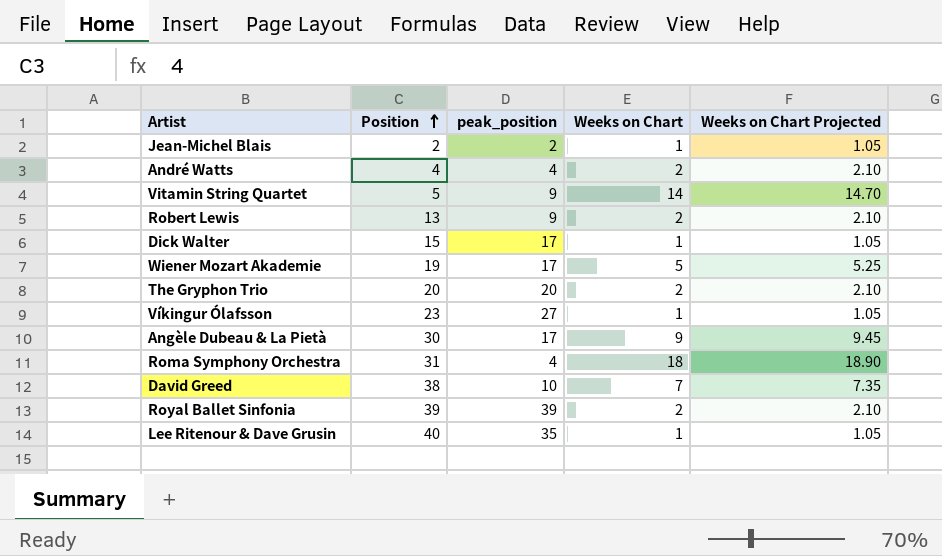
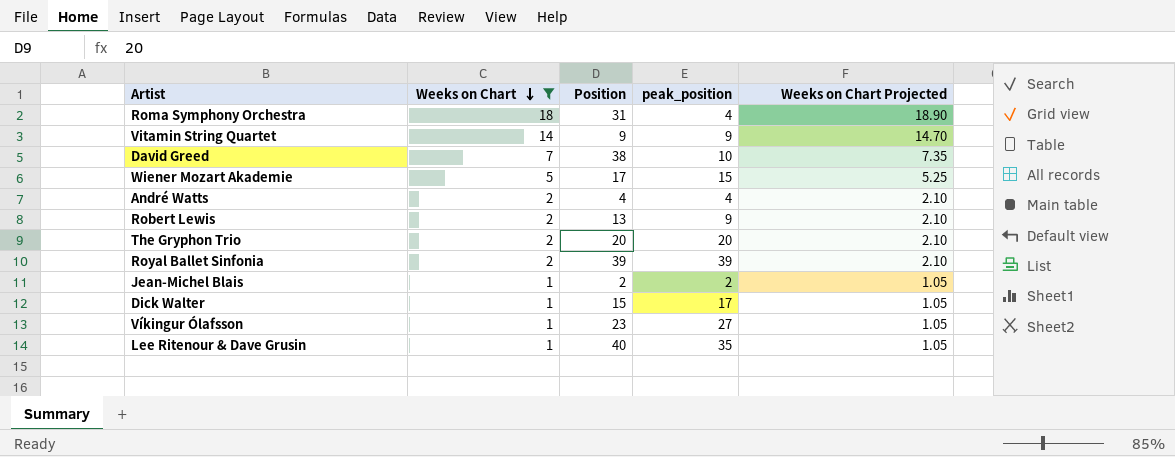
filter: none -> Weeks on Chart != 9
row order: Position ascending -> Weeks on Chart descending
column Weeks on Chart | position: 4 -> 2
Vitamin String Quartet | Position: 5 -> 9
Wiener Mozart Akademie | Position: 19 -> 17
Wiener Mozart Akademie | peak_position: 17 -> 15

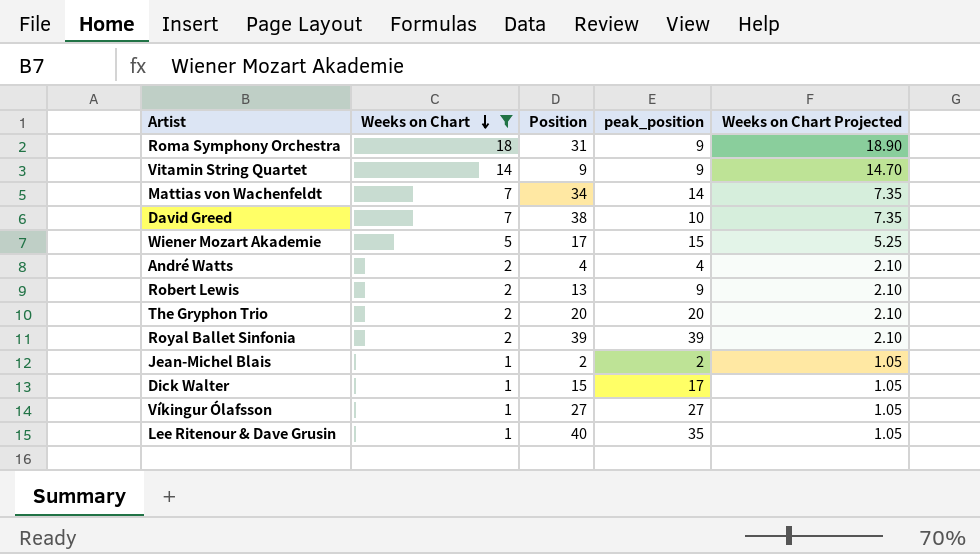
Roma Symphony Orchestra | peak_position: 4 -> 9
row Mattias von Wachenfeldt: none -> 7 | 34 | 14 | 7.35
Víkingur Ólafsson | Position: 23 -> 27

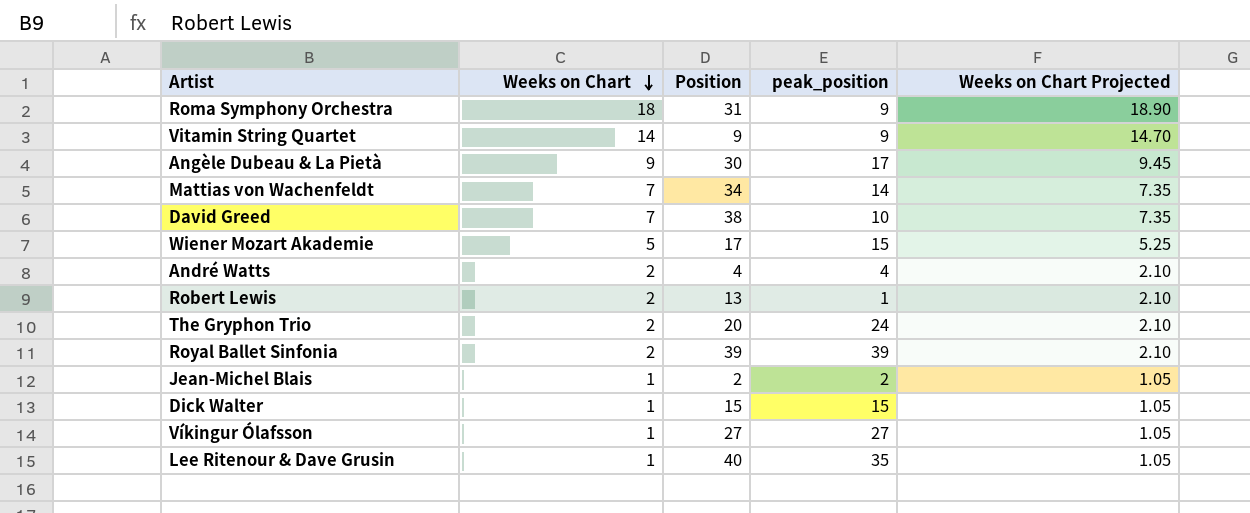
filter: Weeks on Chart != 9 -> none
Robert Lewis | peak_position: 9 -> 1
The Gryphon Trio | peak_position: 20 -> 24
Dick Walter | peak_position: 17 -> 15

